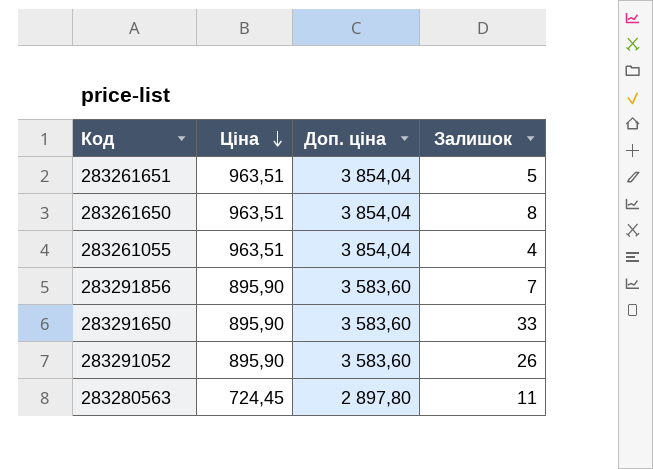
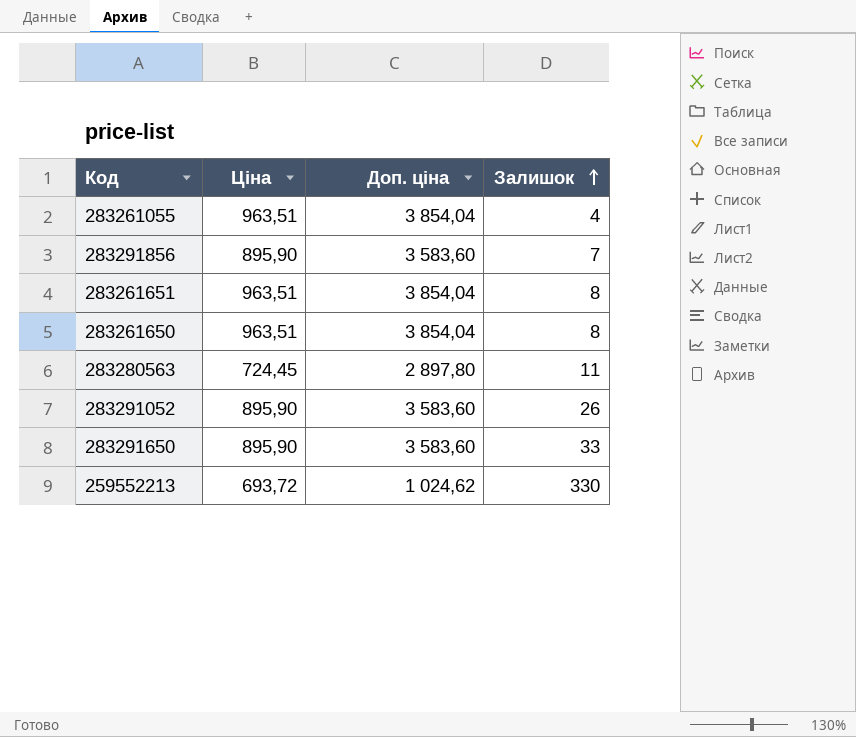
row order: Ціна descending -> Залишок ascending
283261651 | Залишок: 5 -> 8
row 259552213: none -> 693,72 | 1 024,62 | 330

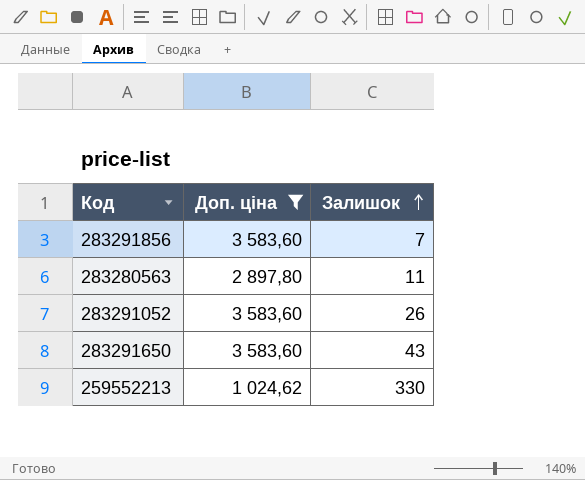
filter: none -> Доп. ціна != 3 854,04
column Ціна | position: 2 -> none
283291650 | Залишок: 33 -> 43

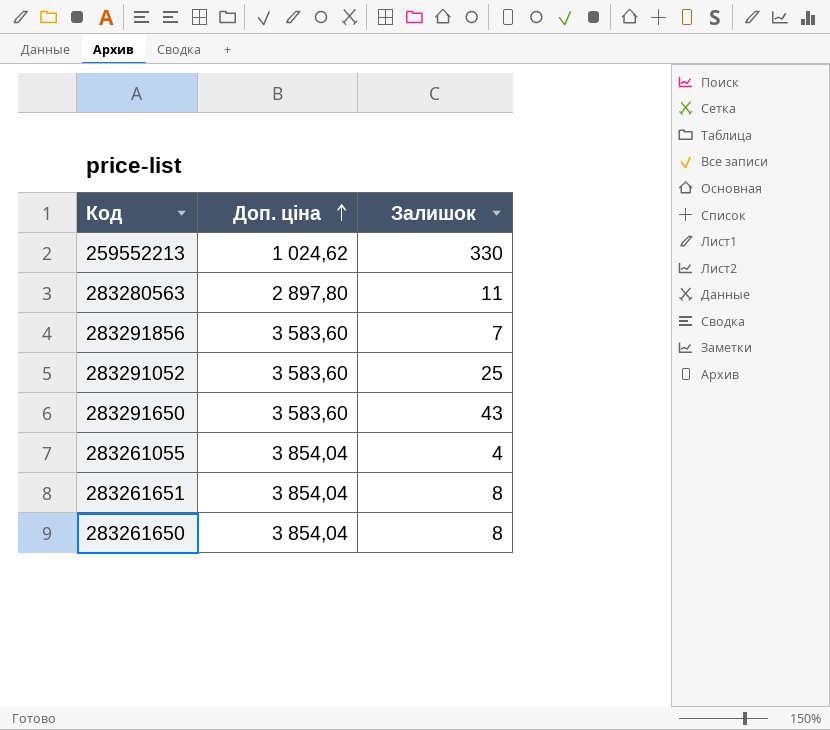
filter: Доп. ціна != 3 854,04 -> none
row order: Залишок ascending -> Доп. ціна ascending
283291052 | Залишок: 26 -> 25

